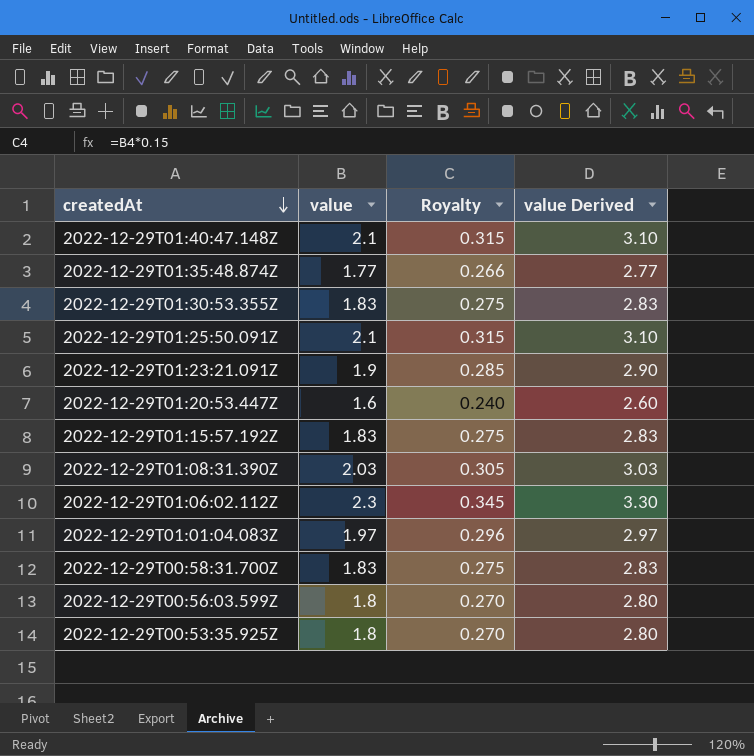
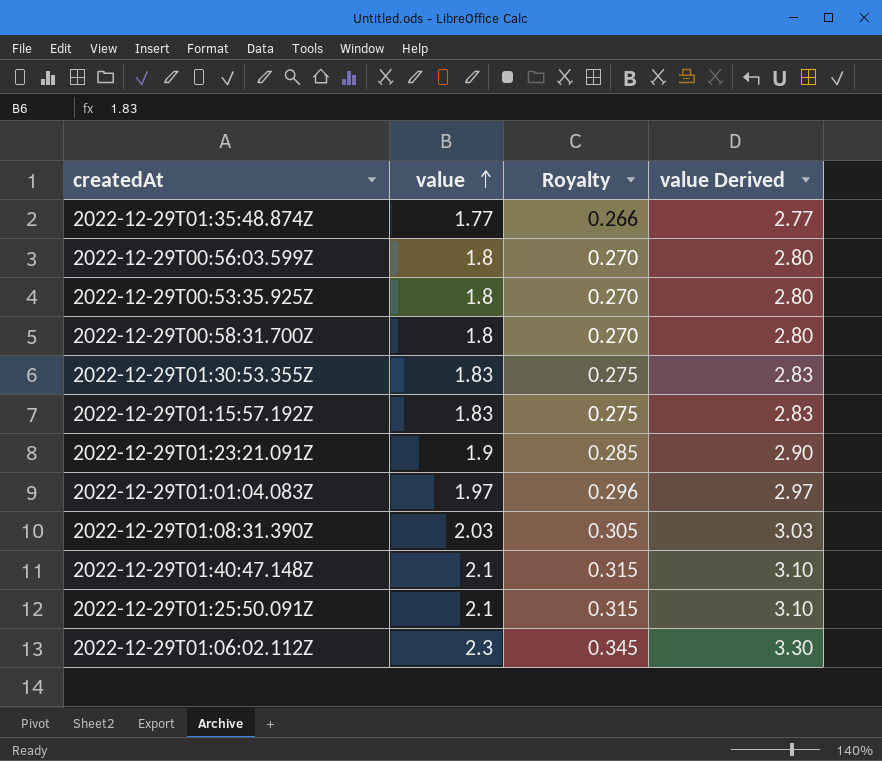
row order: createdAt descending -> value ascending
row 2022-12-29T01:20:53.447Z: 1.6 | 0.240 | 2.60 -> none
2022-12-29T00:58:31.700Z | value: 1.83 -> 1.8
2022-12-29T00:58:31.700Z | Royalty: 0.275 -> 0.270
2022-12-29T00:58:31.700Z | value Derived: 2.83 -> 2.80

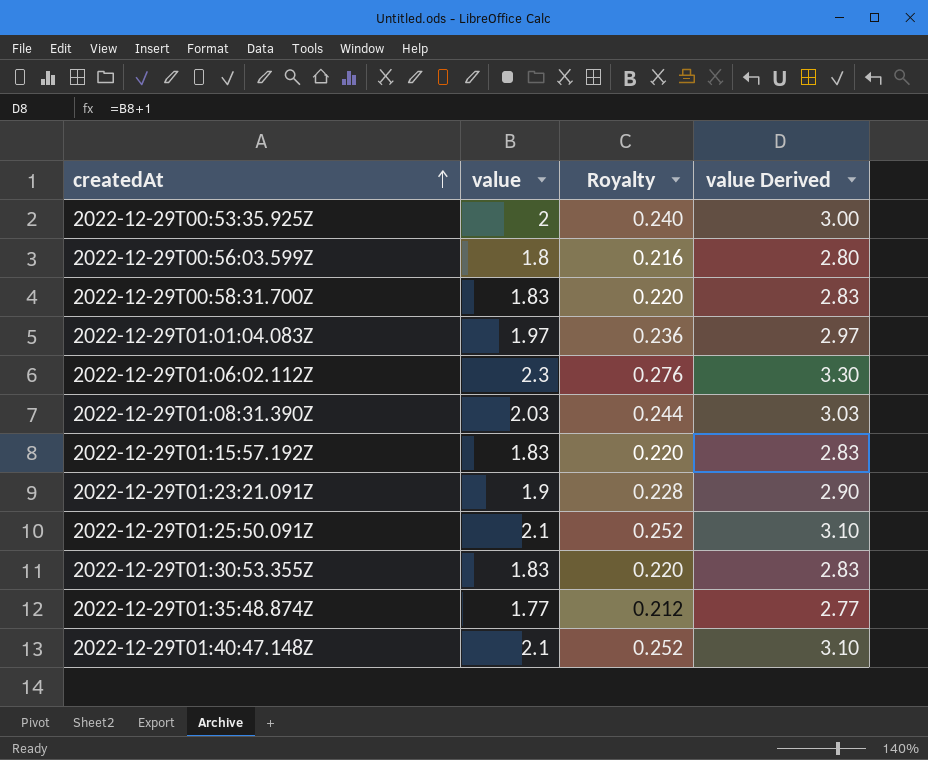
row order: value ascending -> createdAt ascending
column Royalty | formula: [value] * 0.15 -> [value] * 0.12
2022-12-29T00:53:35.925Z | value: 1.8 -> 2
2022-12-29T00:53:35.925Z | value Derived: 2.80 -> 3.00
2022-12-29T00:58:31.700Z | value: 1.8 -> 1.83
2022-12-29T00:58:31.700Z | value Derived: 2.80 -> 2.83

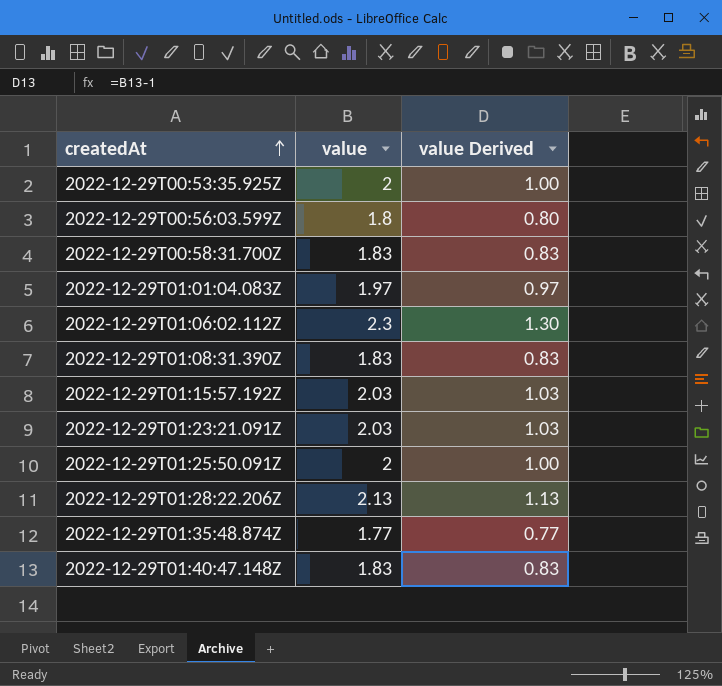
column Royalty | formula: [value] * 0.12 -> none
column value Derived | formula: [value] + 1 -> [value] - 1
row 2022-12-29T01:30:53.355Z: 1.83 | 0.220 | 2.83 -> none
2022-12-29T01:08:31.390Z | value: 2.03 -> 1.83
2022-12-29T01:15:57.192Z | value: 1.83 -> 2.03
2022-12-29T01:23:21.091Z | value: 1.9 -> 2.03
2022-12-29T01:25:50.091Z | value: 2.1 -> 2
row 2022-12-29T01:28:22.206Z: none -> 2.13 | 1.13
2022-12-29T01:40:47.148Z | value: 2.1 -> 1.83

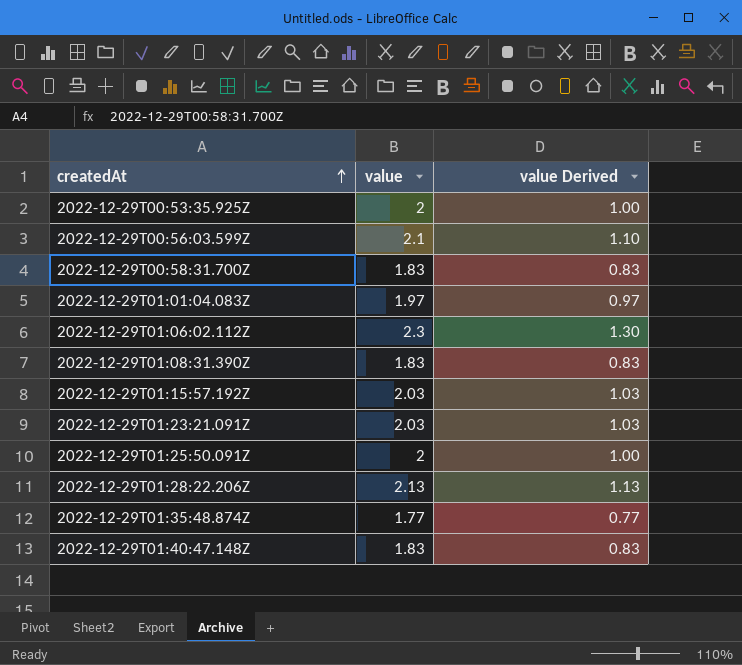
2022-12-29T00:56:03.599Z | value: 1.8 -> 2.1
2022-12-29T00:56:03.599Z | value Derived: 0.80 -> 1.10

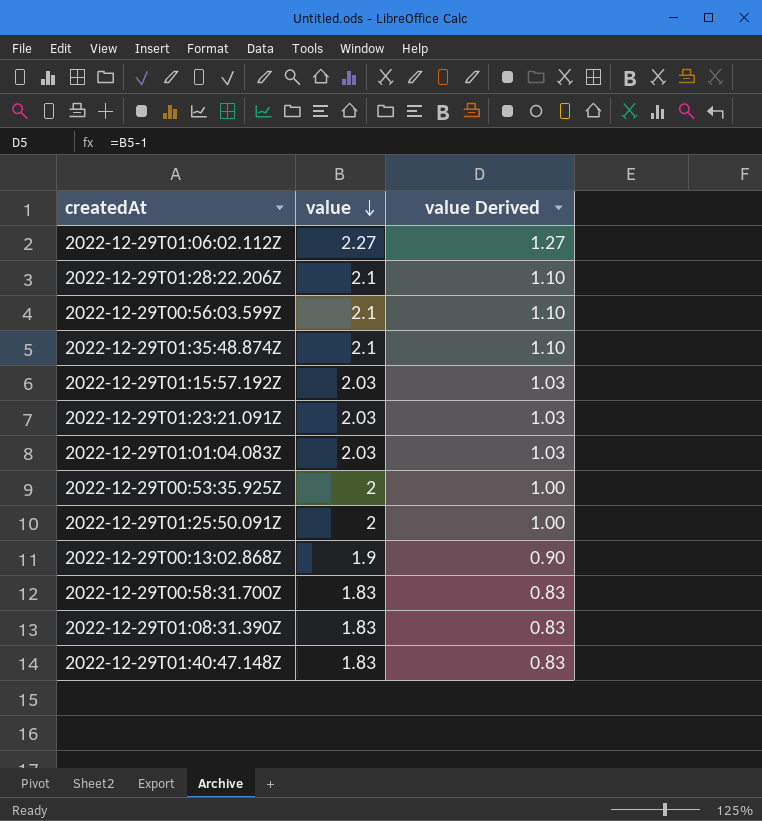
row order: createdAt ascending -> value descending
2022-12-29T01:06:02.112Z | value: 2.3 -> 2.27
2022-12-29T01:06:02.112Z | value Derived: 1.30 -> 1.27
2022-12-29T01:28:22.206Z | value: 2.13 -> 2.1
2022-12-29T01:28:22.206Z | value Derived: 1.13 -> 1.10
2022-12-29T01:35:48.874Z | value: 1.77 -> 2.1
2022-12-29T01:35:48.874Z | value Derived: 0.77 -> 1.10
2022-12-29T01:01:04.083Z | value: 1.97 -> 2.03
2022-12-29T01:01:04.083Z | value Derived: 0.97 -> 1.03
row 2022-12-29T00:13:02.868Z: none -> 1.9 | 0.90

